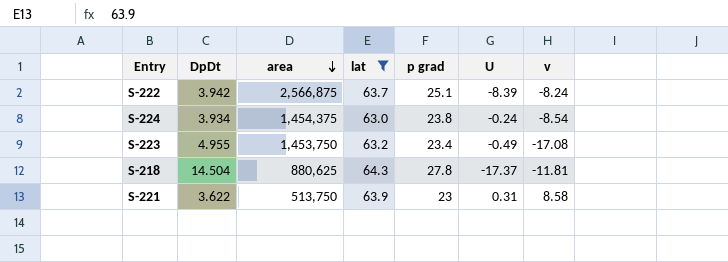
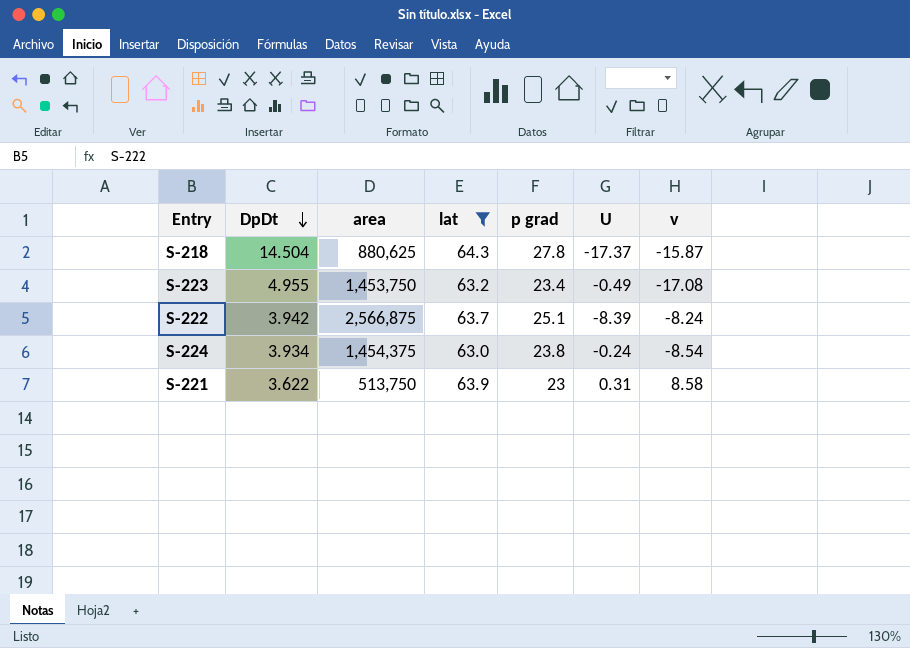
row order: area descending -> DpDt descending
S-218 | v: -11.81 -> -15.87

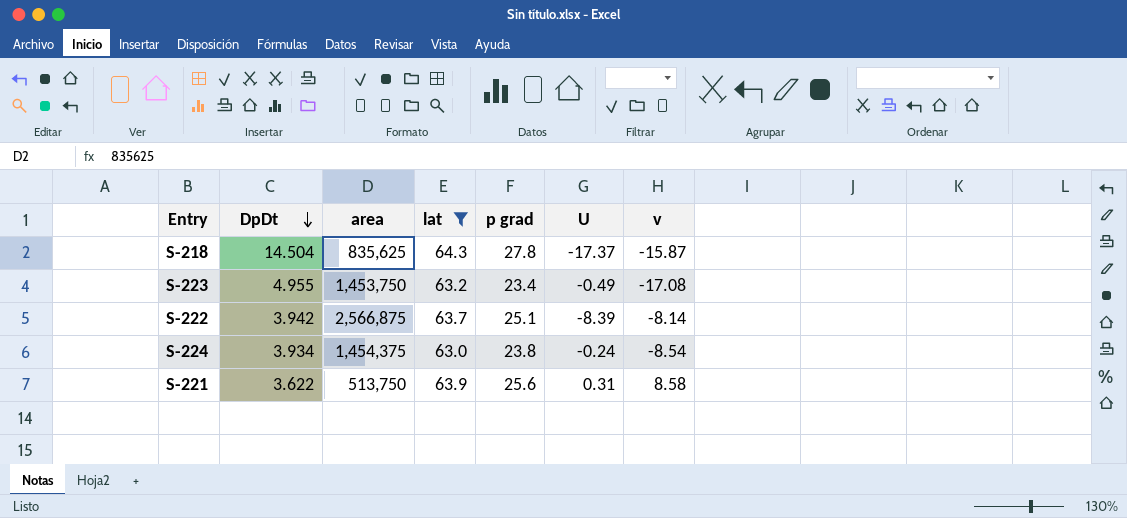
S-218 | area: 880,625 -> 835,625
S-222 | v: -8.24 -> -8.14
S-221 | p grad: 23 -> 25.6

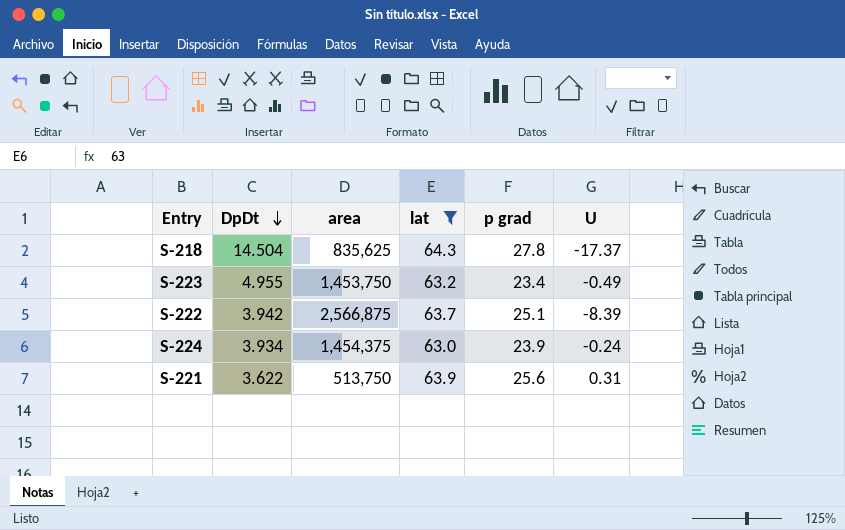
column v | position: 7 -> none
S-224 | p grad: 23.8 -> 23.9

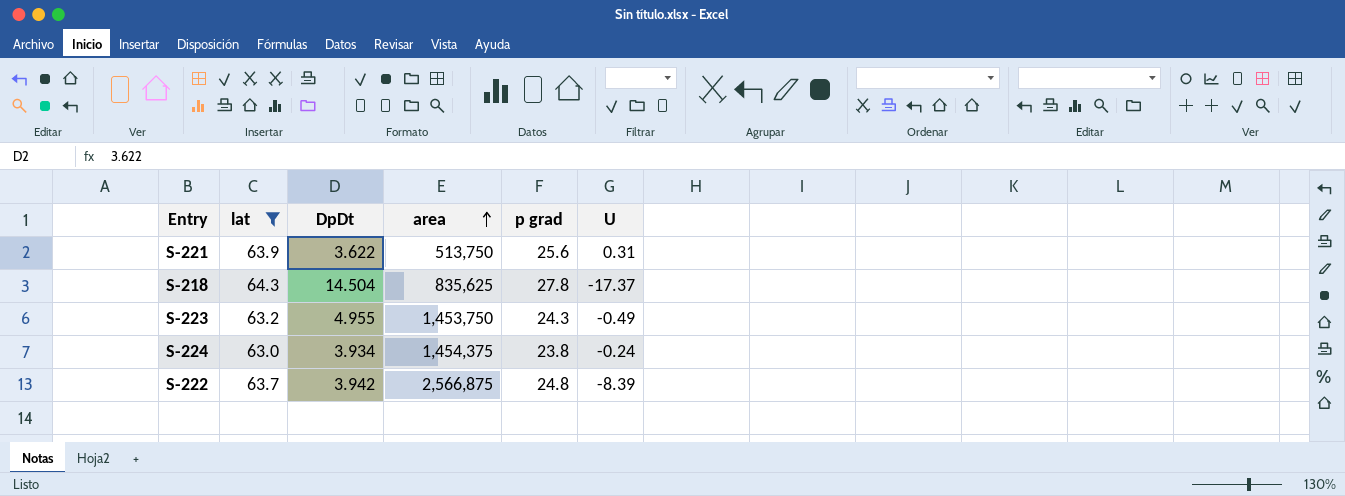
row order: DpDt descending -> area ascending
column lat | position: 4 -> 2
S-223 | p grad: 23.4 -> 24.3
S-224 | p grad: 23.9 -> 23.8
S-222 | p grad: 25.1 -> 24.8

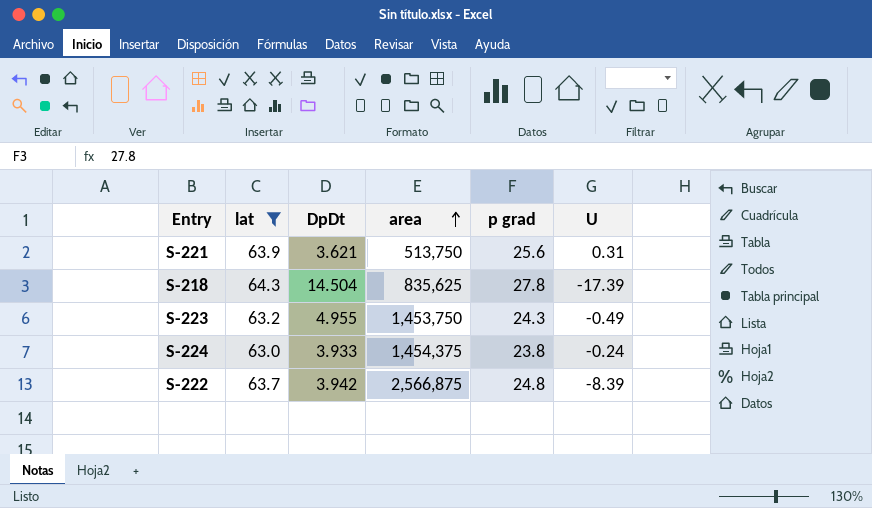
S-221 | DpDt: 3.622 -> 3.621
S-218 | U: -17.37 -> -17.39
S-224 | DpDt: 3.934 -> 3.933

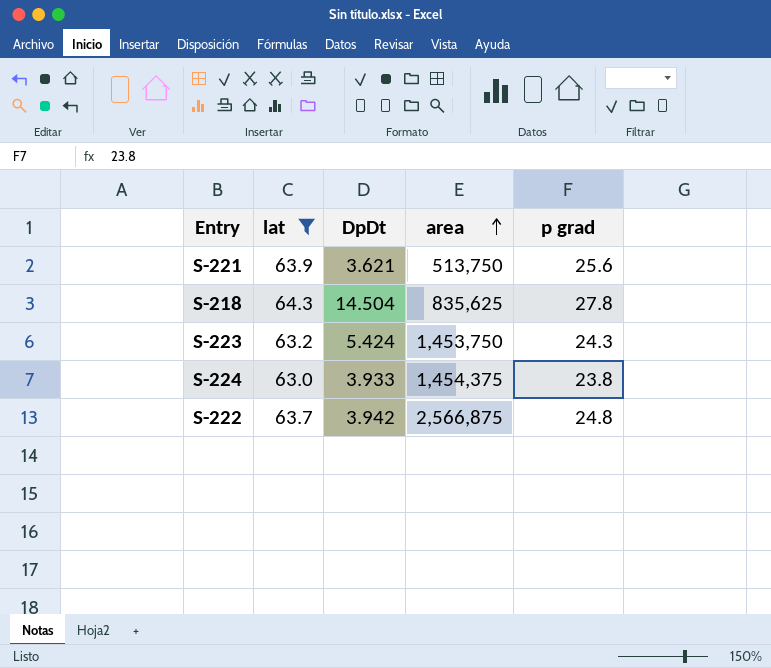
column U | position: 6 -> none
S-223 | DpDt: 4.955 -> 5.424

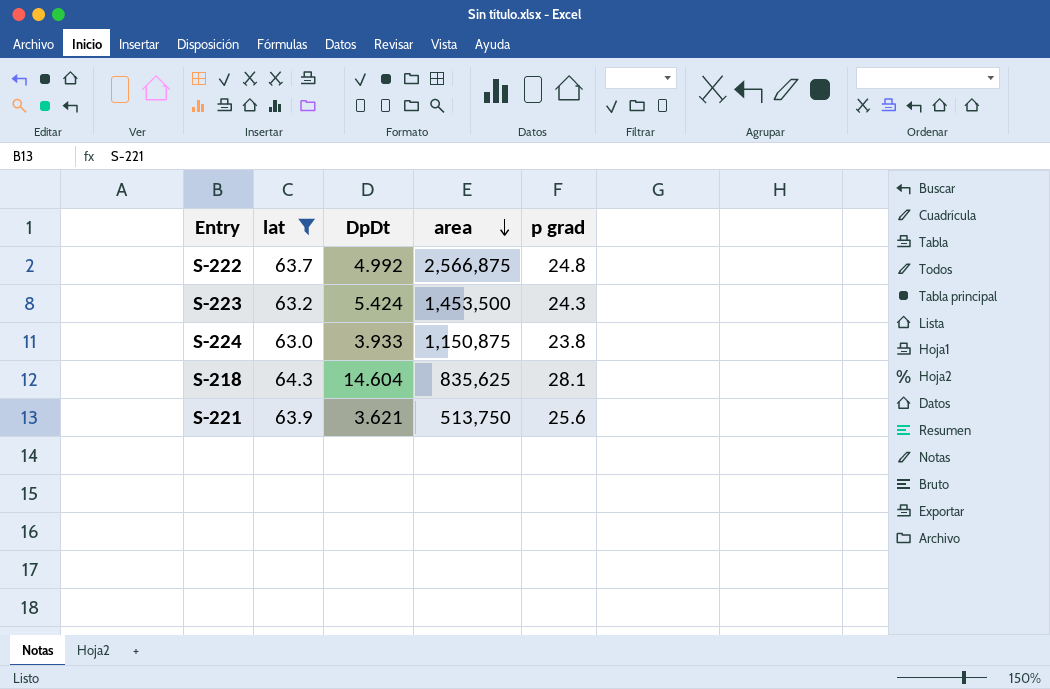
row order: area ascending -> area descending
S-222 | DpDt: 3.942 -> 4.992
S-223 | area: 1,453,750 -> 1,453,500
S-224 | area: 1,454,375 -> 1,150,875
S-218 | DpDt: 14.504 -> 14.604
S-218 | p grad: 27.8 -> 28.1

